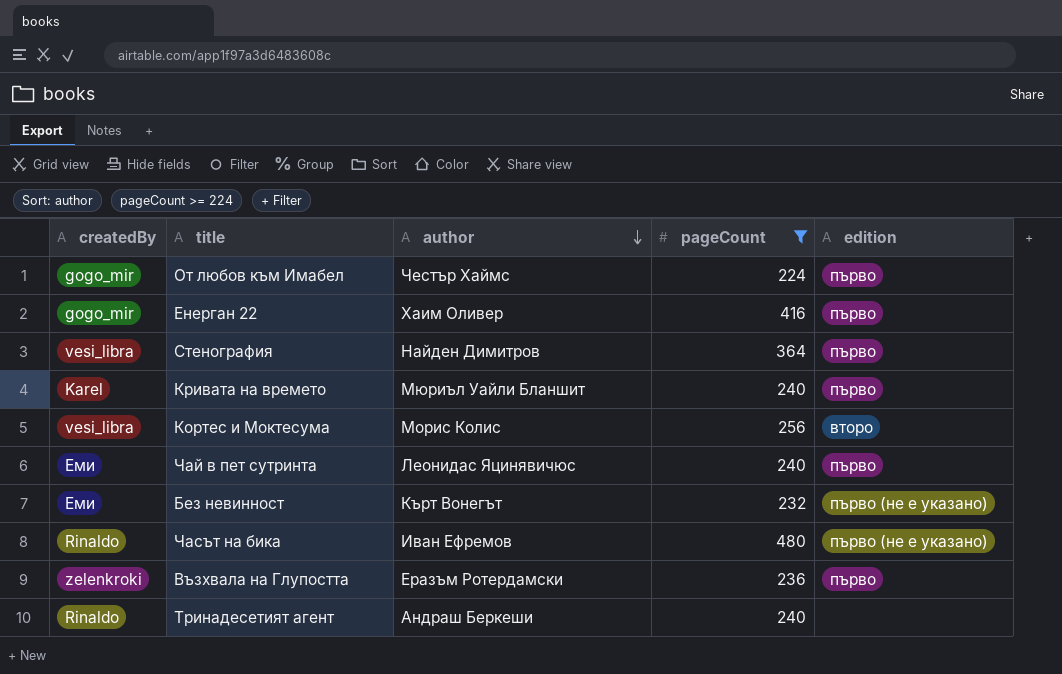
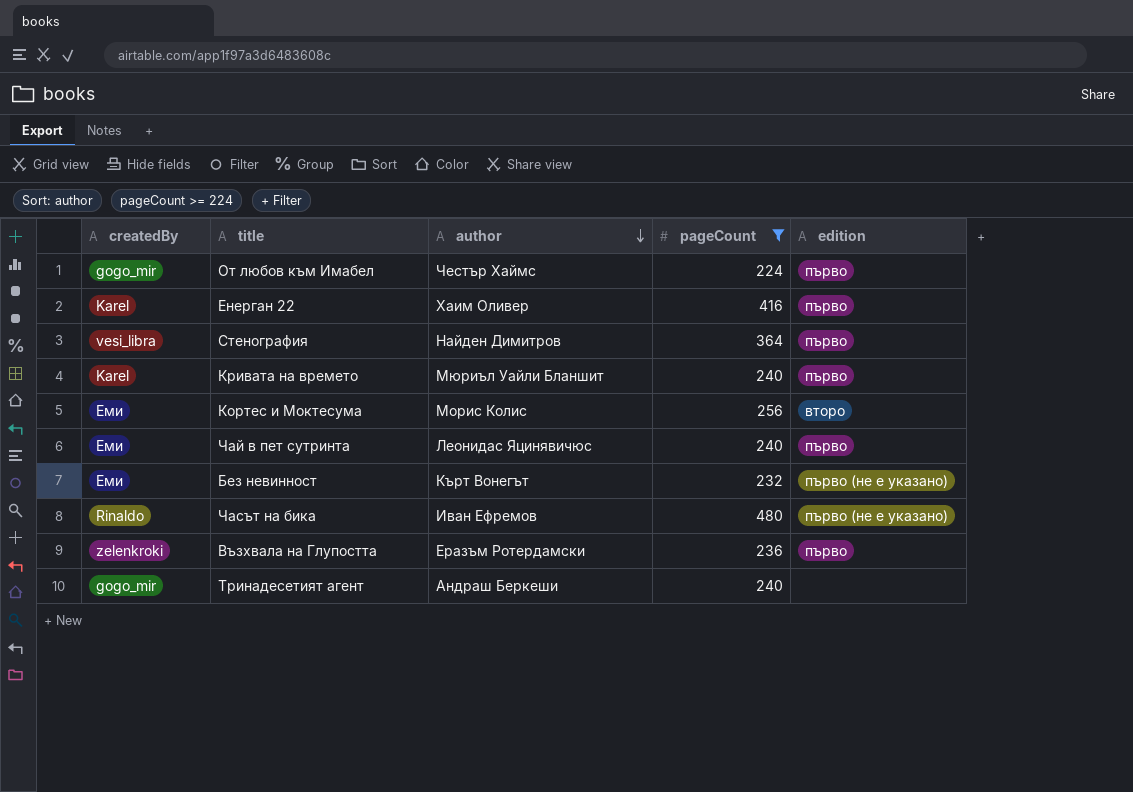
Енерган 22 | createdBy: gogo_mir -> Karel
Кортес и Моктесума | createdBy: vesi_libra -> Еми
Тринадесетият агент | createdBy: Rinaldo -> gogo_mir

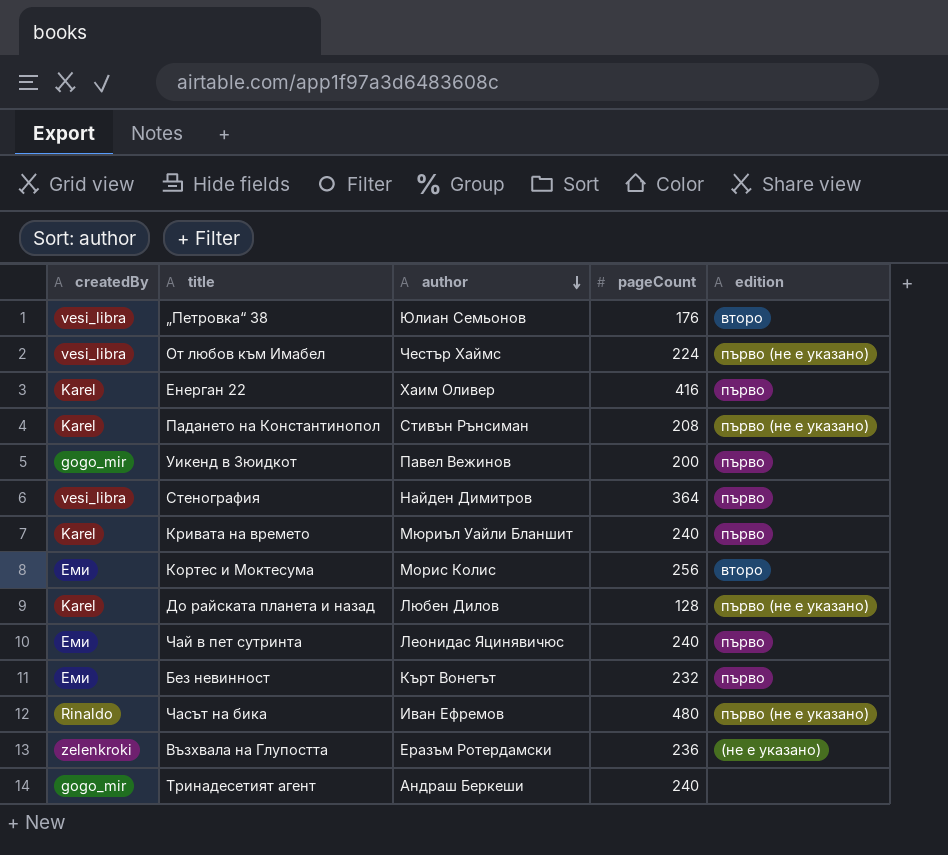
filter: pageCount >= 224 -> none
От любов към Имабел | createdBy: gogo_mir -> vesi_libra
От любов към Имабел | edition: първо -> първо (не е указано)
Без невинност | edition: първо (не е указано) -> първо
Възхвала на Глупостта | edition: първо -> (не е указано)

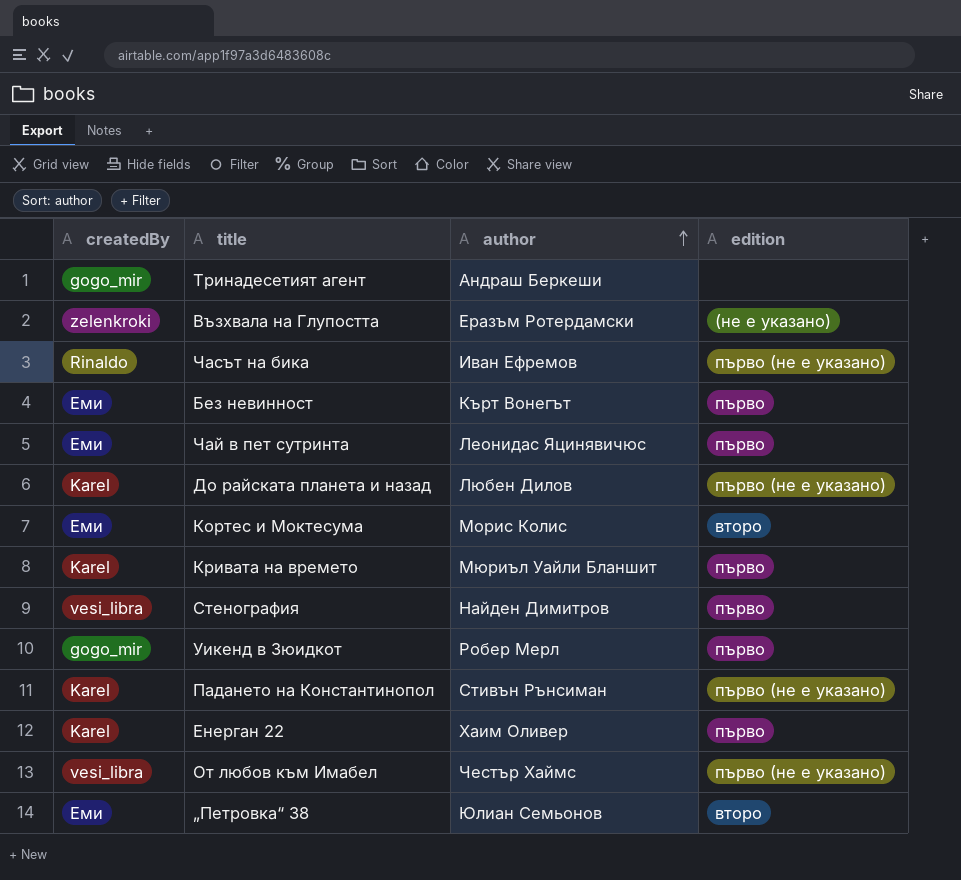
row order: author descending -> author ascending
column pageCount | position: 4 -> none
Уикенд в Зюидкот | author: Павел Вежинов -> Робер Мерл
„Петровка“ 38 | createdBy: vesi_libra -> Еми

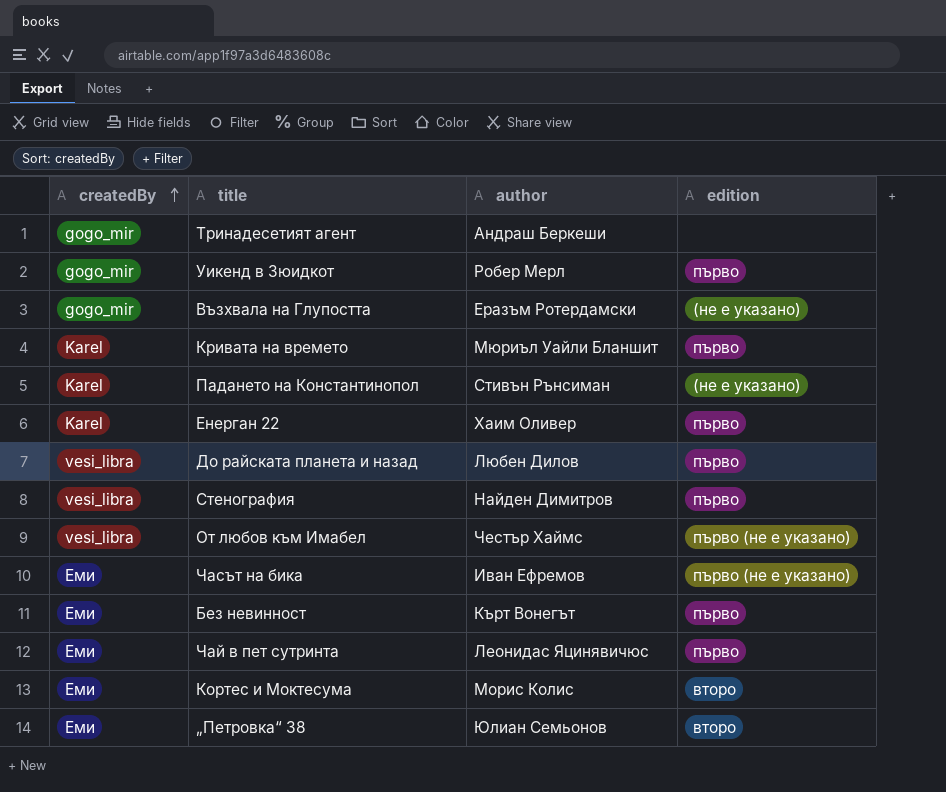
row order: author ascending -> createdBy ascending
Възхвала на Глупостта | createdBy: zelenkroki -> gogo_mir
Падането на Константинопол | edition: първо (не е указано) -> (не е указано)
До райската планета и назад | createdBy: Karel -> vesi_libra
До райската планета и назад | edition: първо (не е указано) -> първо
Часът на бика | createdBy: Rinaldo -> Еми

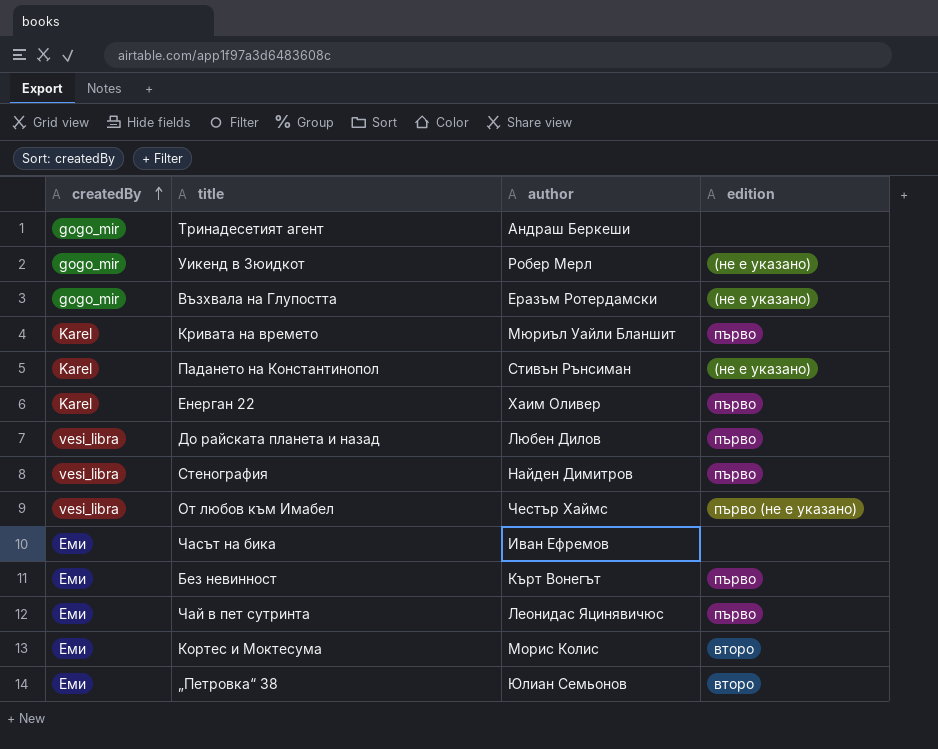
Уикенд в Зюидкот | edition: първо -> (не е указано)
Часът на бика | edition: първо (не е указано) -> none

